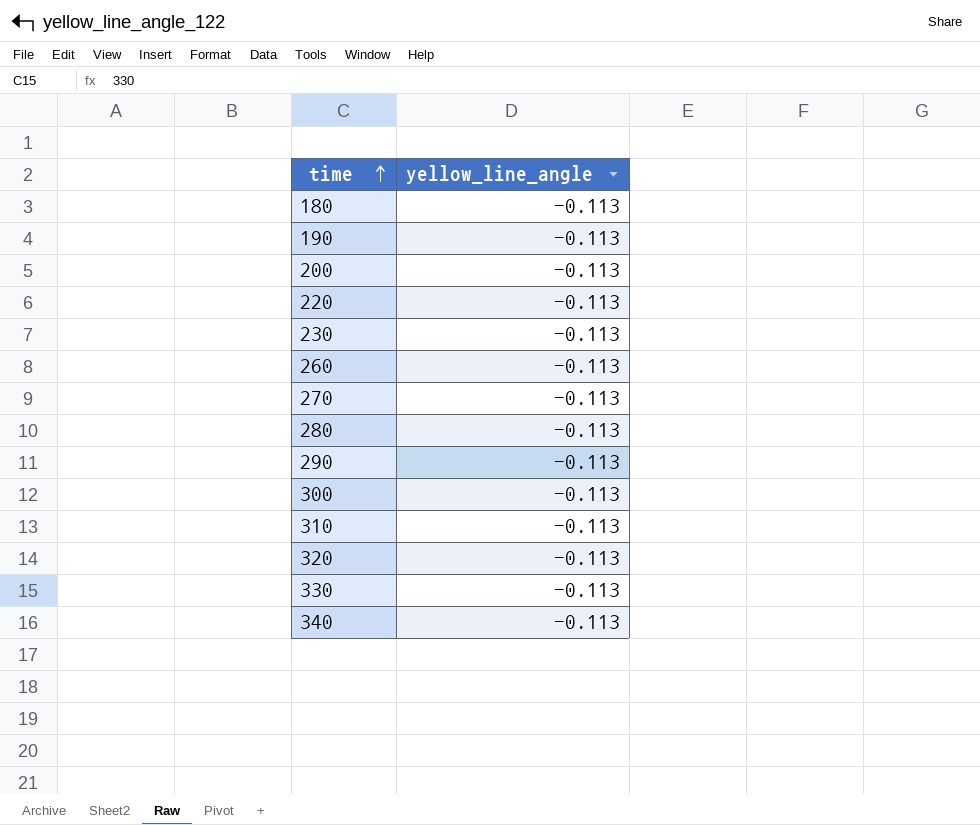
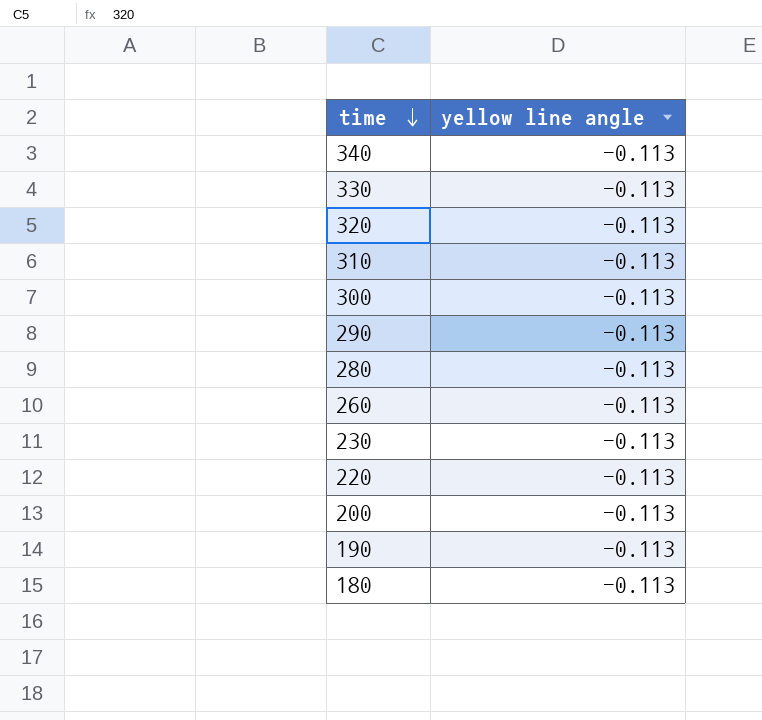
row order: time ascending -> time descending
column name: yellow_line_angle -> yellow line angle
row 270: -0.113 -> none

